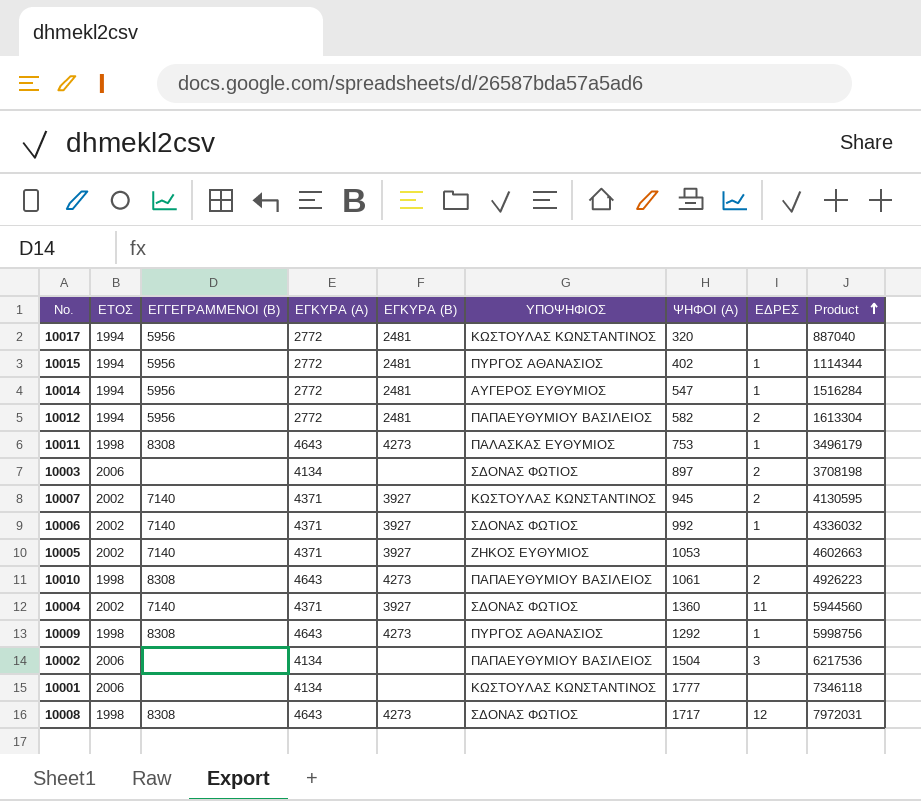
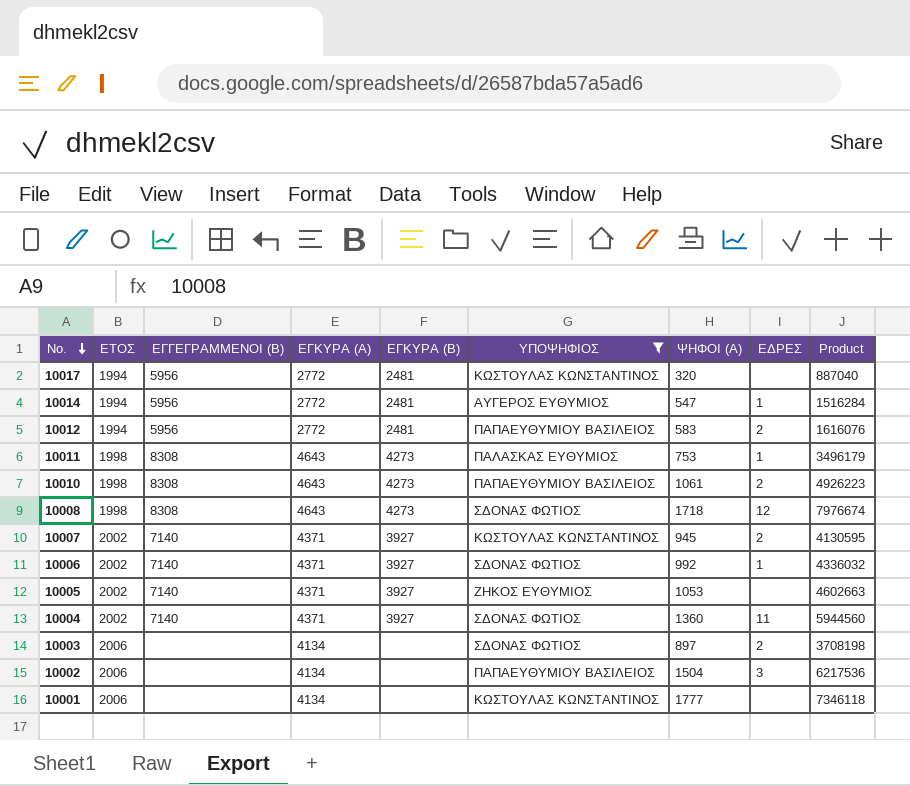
filter: none -> ΥΠΟΨΗΦΙΟΣ != ΠΥΡΓΟΣ ΑΘΑΝΑΣΙΟΣ
row order: Product ascending -> No. descending
10012 | ΨΗΦΟΙ (Α): 582 -> 583
10012 | Product: 1613304 -> 1616076
10008 | ΨΗΦΟΙ (Α): 1717 -> 1718
10008 | Product: 7972031 -> 7976674

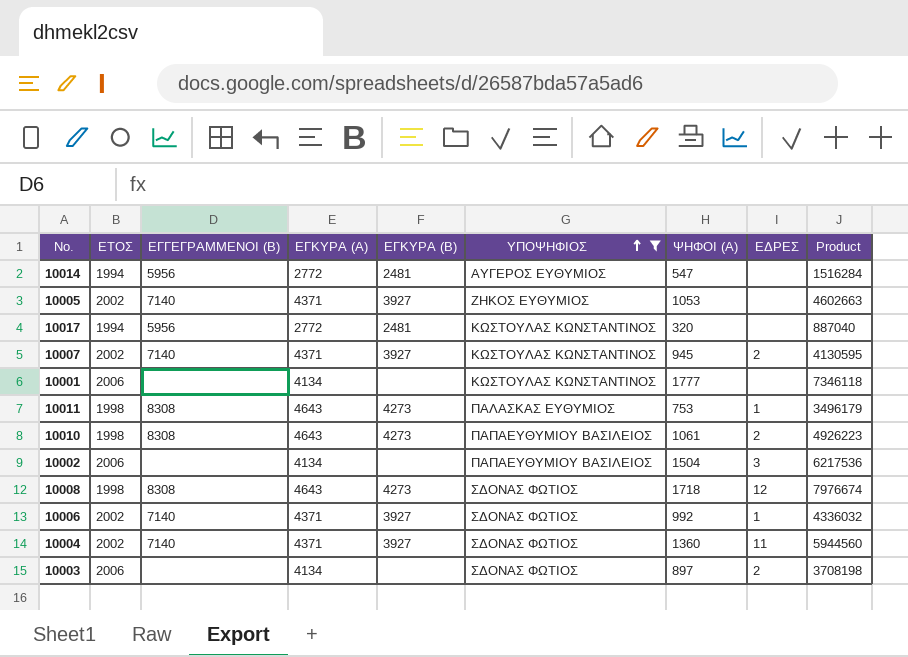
row order: No. descending -> ΥΠΟΨΗΦΙΟΣ ascending
row 10012: 1994 | 5956 | 2772 | 2481 | ΠΑΠΑΕΥΘΥΜΙΟΥ ΒΑΣΙΛΕΙΟΣ | 583 | 2 | 1616076 -> none
10014 | ΕΔΡΕΣ: 1 -> none

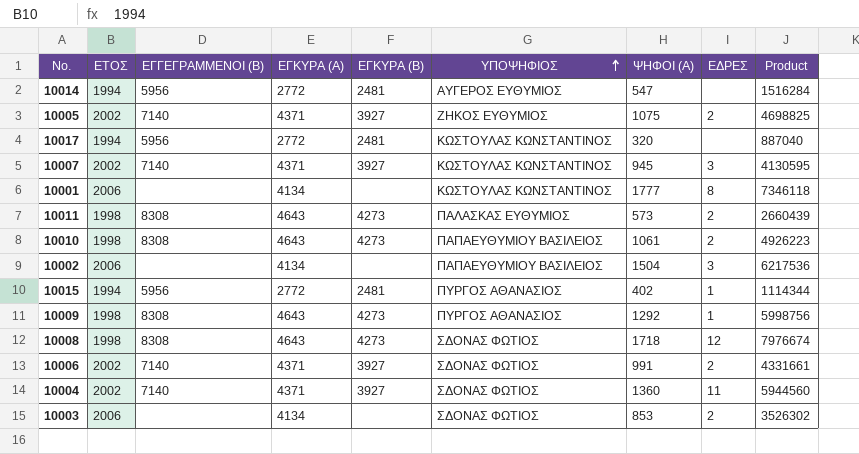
filter: ΥΠΟΨΗΦΙΟΣ != ΠΥΡΓΟΣ ΑΘΑΝΑΣΙΟΣ -> none
10005 | ΨΗΦΟΙ (Α): 1053 -> 1075
10005 | ΕΔΡΕΣ: none -> 2
10005 | Product: 4602663 -> 4698825
10007 | ΕΔΡΕΣ: 2 -> 3
10001 | ΕΔΡΕΣ: none -> 8
10011 | ΨΗΦΟΙ (Α): 753 -> 573
10011 | ΕΔΡΕΣ: 1 -> 2
10011 | Product: 3496179 -> 2660439
10006 | ΨΗΦΟΙ (Α): 992 -> 991
10006 | ΕΔΡΕΣ: 1 -> 2
10006 | Product: 4336032 -> 4331661
10003 | ΨΗΦΟΙ (Α): 897 -> 853
10003 | Product: 3708198 -> 3526302

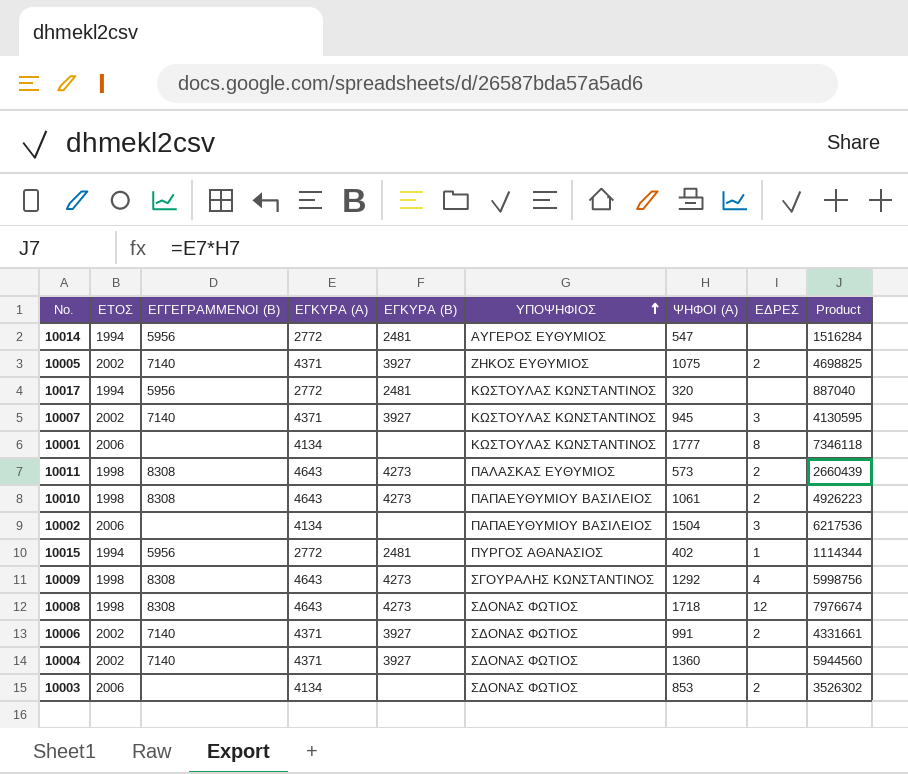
10009 | ΥΠΟΨΗΦΙΟΣ: ΠΥΡΓΟΣ ΑΘΑΝΑΣΙΟΣ -> ΣΓΟΥΡΑΛΗΣ ΚΩΝΣΤΑΝΤΙΝΟΣ
10009 | ΕΔΡΕΣ: 1 -> 4
10004 | ΕΔΡΕΣ: 11 -> none

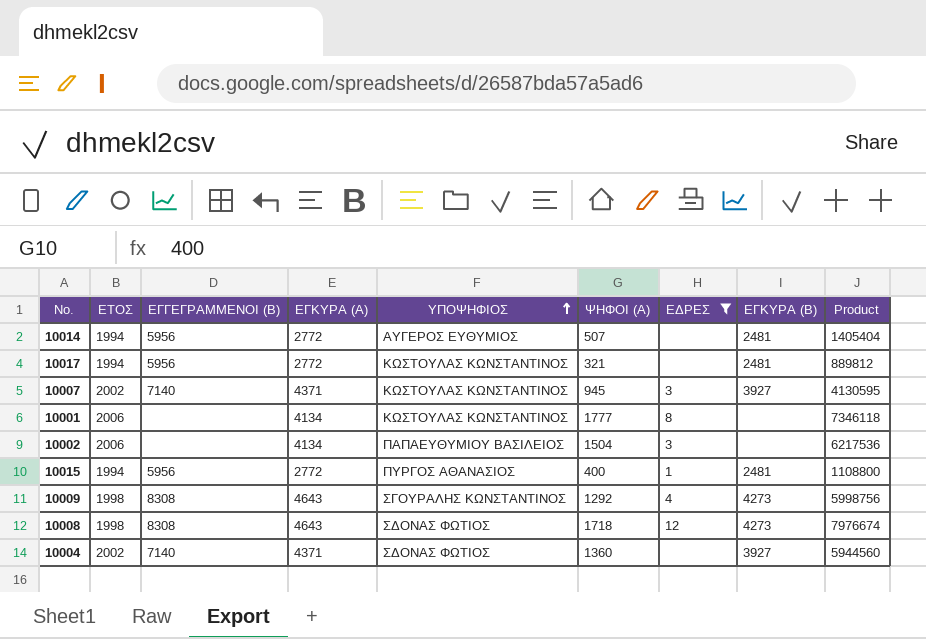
filter: none -> ΕΔΡΕΣ != 2
column ΕΓΚΥΡΑ (Β) | position: 5 -> 8
10014 | ΨΗΦΟΙ (Α): 547 -> 507
10014 | Product: 1516284 -> 1405404
10017 | ΨΗΦΟΙ (Α): 320 -> 321
10017 | Product: 887040 -> 889812
10015 | ΨΗΦΟΙ (Α): 402 -> 400
10015 | Product: 1114344 -> 1108800

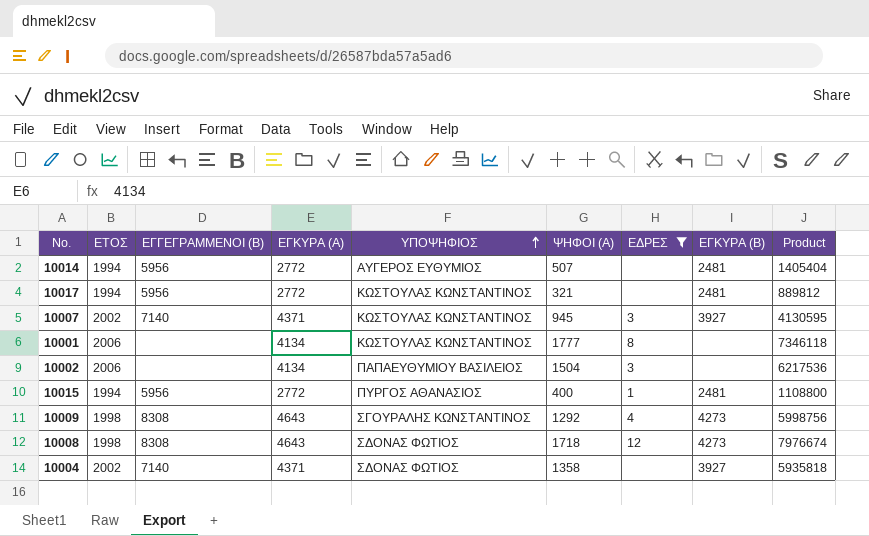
10004 | ΨΗΦΟΙ (Α): 1360 -> 1358
10004 | Product: 5944560 -> 5935818

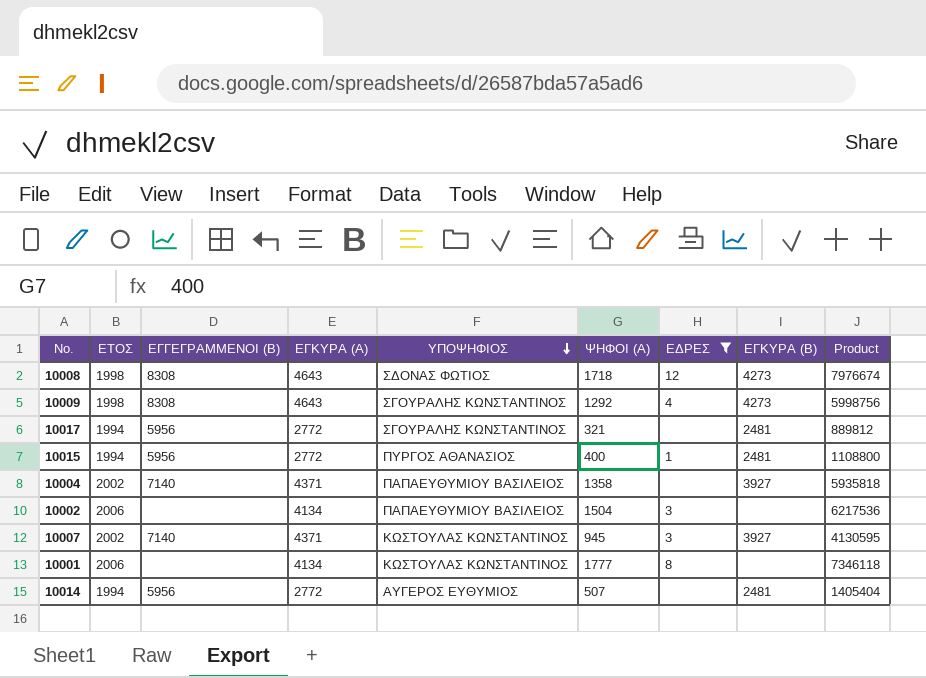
row order: ΥΠΟΨΗΦΙΟΣ ascending -> ΥΠΟΨΗΦΙΟΣ descending
10017 | ΥΠΟΨΗΦΙΟΣ: ΚΩΣΤΟΥΛΑΣ ΚΩΝΣΤΑΝΤΙΝΟΣ -> ΣΓΟΥΡΑΛΗΣ ΚΩΝΣΤΑΝΤΙΝΟΣ
10004 | ΥΠΟΨΗΦΙΟΣ: ΣΔΟΝΑΣ ΦΩΤΙΟΣ -> ΠΑΠΑΕΥΘΥΜΙΟΥ ΒΑΣΙΛΕΙΟΣ

